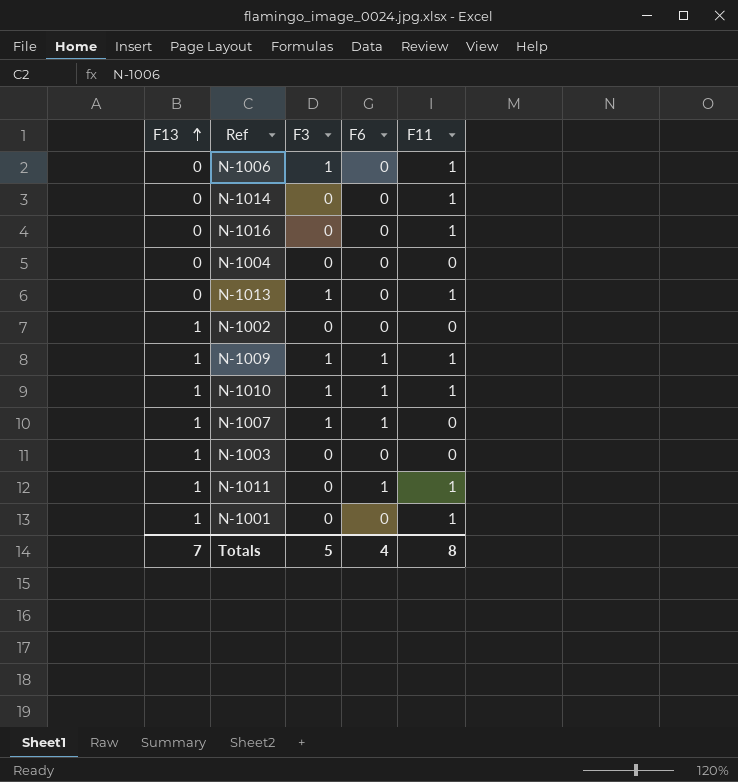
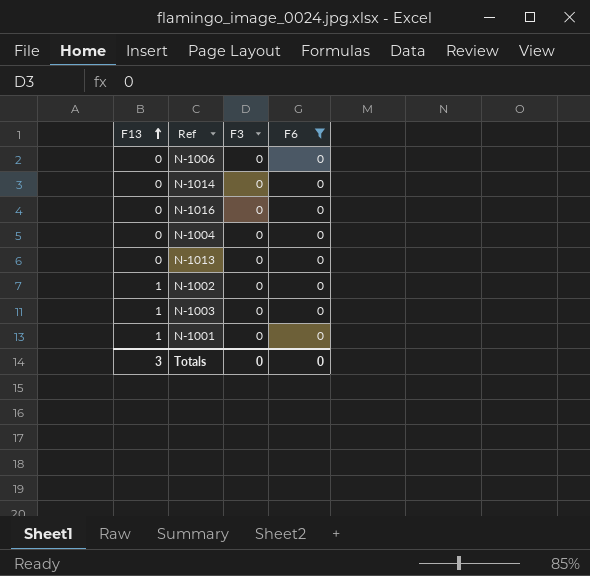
filter: none -> F6 = 0
column F11 | position: 5 -> none
N-1006 | F3: 1 -> 0
N-1013 | F3: 1 -> 0
Totals | F13: 7 -> 3
Totals | F3: 5 -> 0
Totals | F6: 4 -> 0

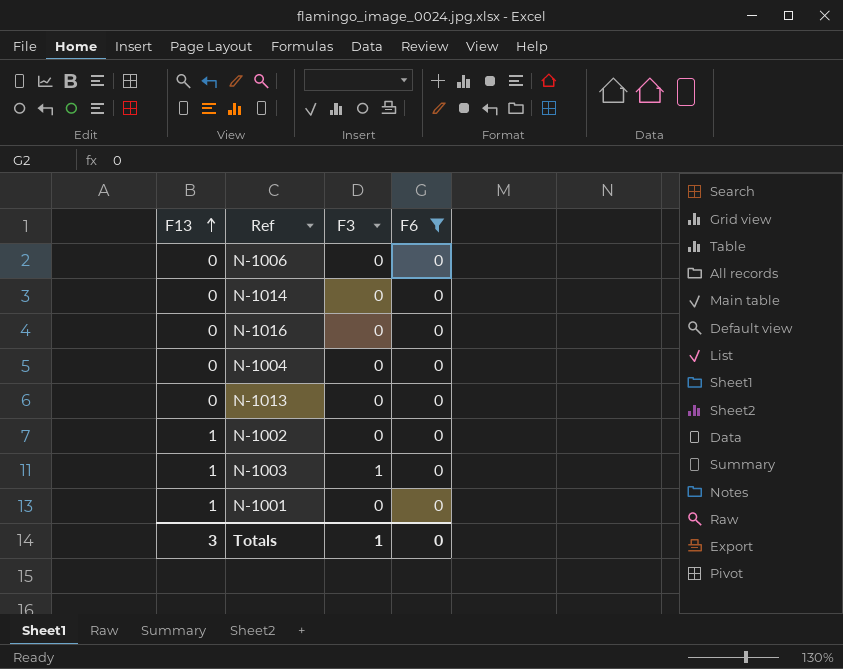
N-1003 | F3: 0 -> 1
Totals | F3: 0 -> 1

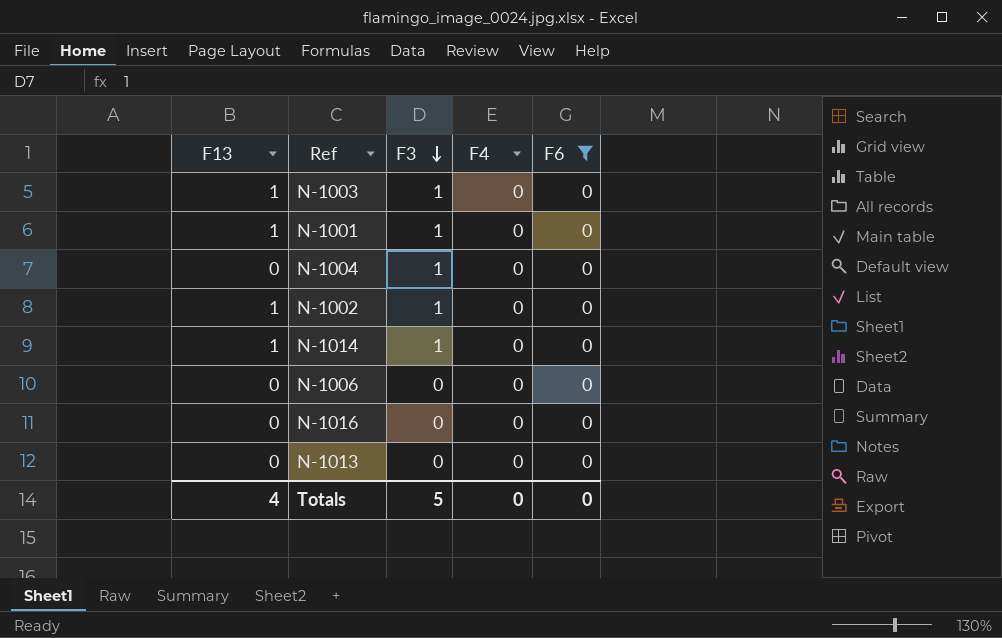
row order: F13 ascending -> F3 descending
column F4 | position: none -> 4
N-1001 | F3: 0 -> 1
N-1004 | F3: 0 -> 1
N-1002 | F3: 0 -> 1
N-1014 | F13: 0 -> 1
N-1014 | F3: 0 -> 1
Totals | F13: 3 -> 4
Totals | F3: 1 -> 5

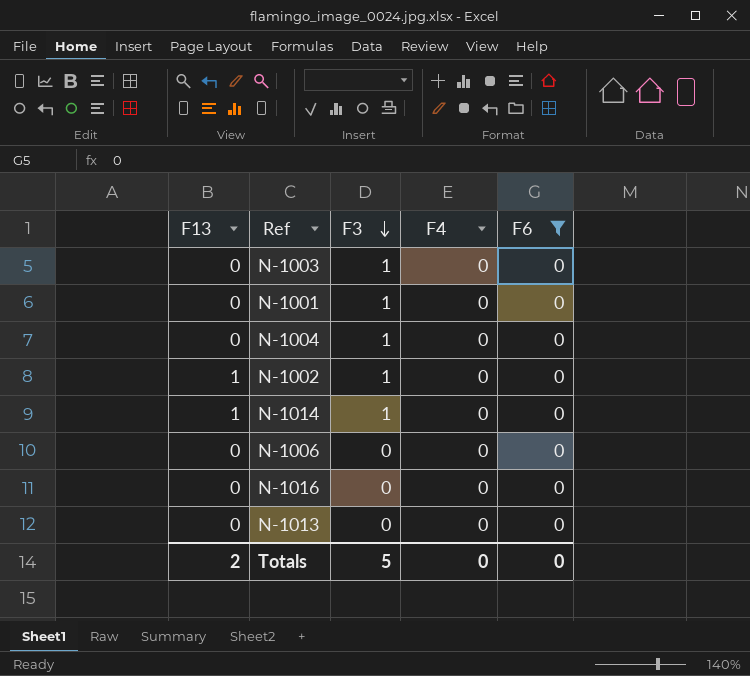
N-1003 | F13: 1 -> 0
N-1001 | F13: 1 -> 0
Totals | F13: 4 -> 2

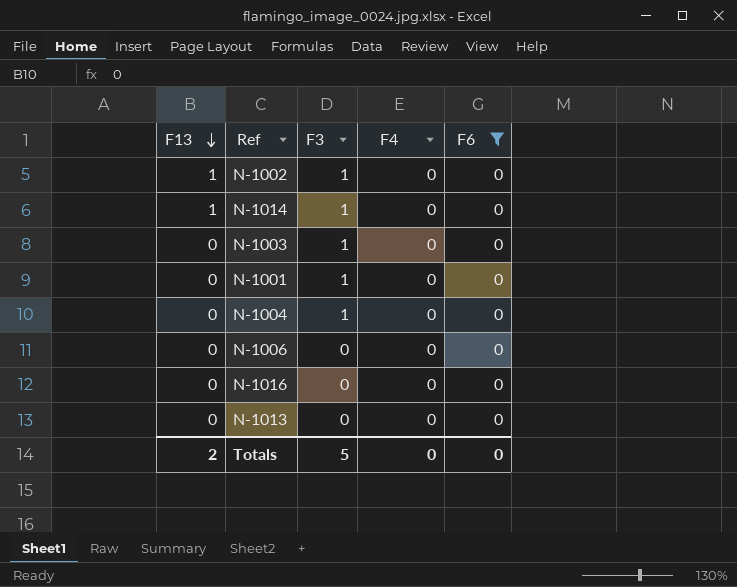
row order: F3 descending -> F13 descending

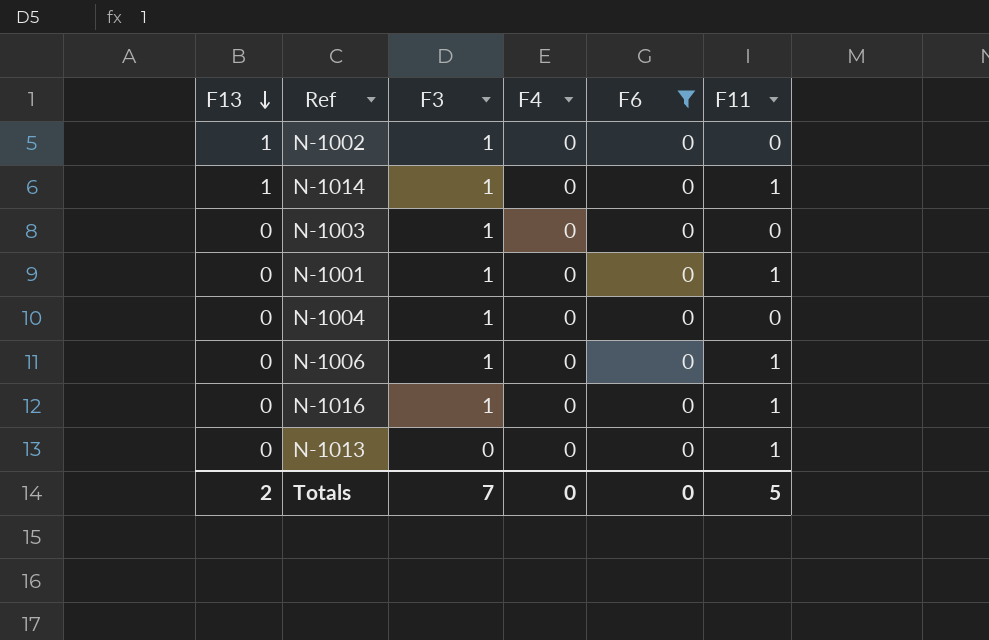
column F11 | position: none -> 6
N-1006 | F3: 0 -> 1
N-1016 | F3: 0 -> 1
Totals | F3: 5 -> 7

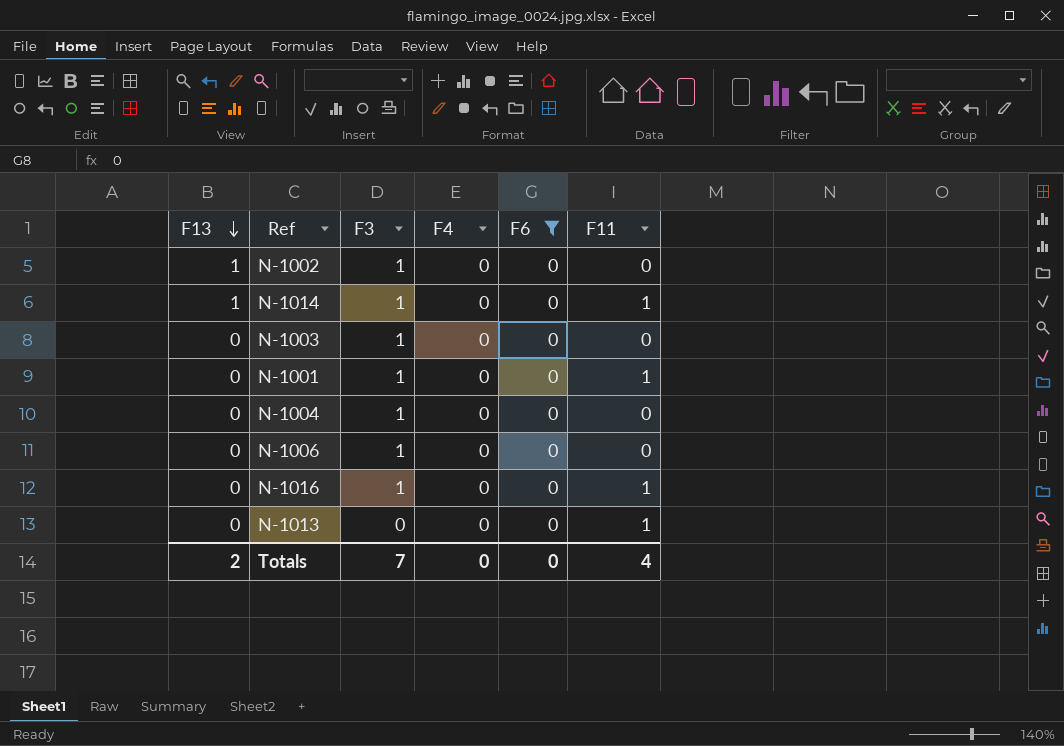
N-1006 | F11: 1 -> 0
Totals | F11: 5 -> 4

